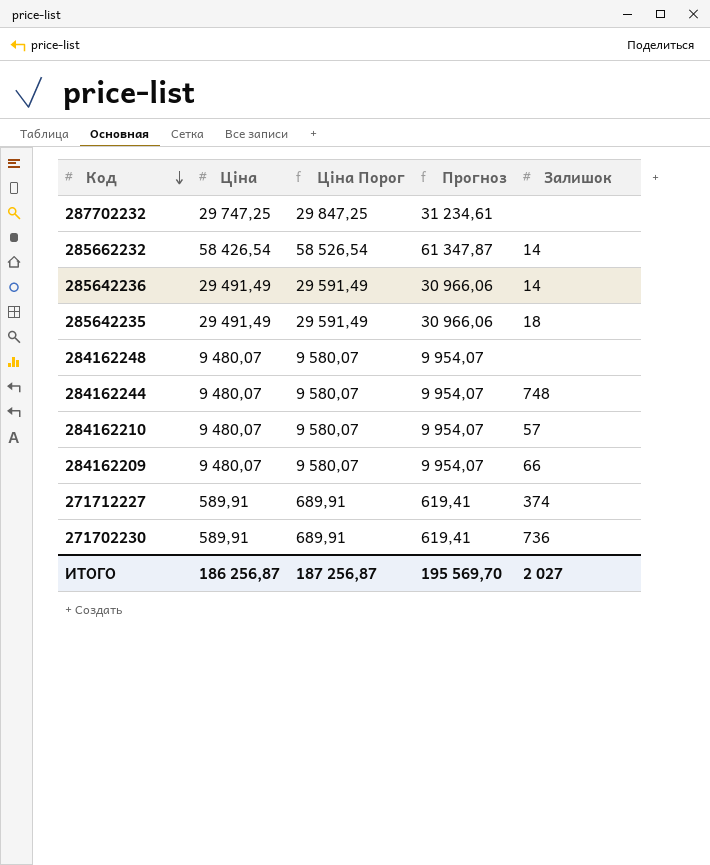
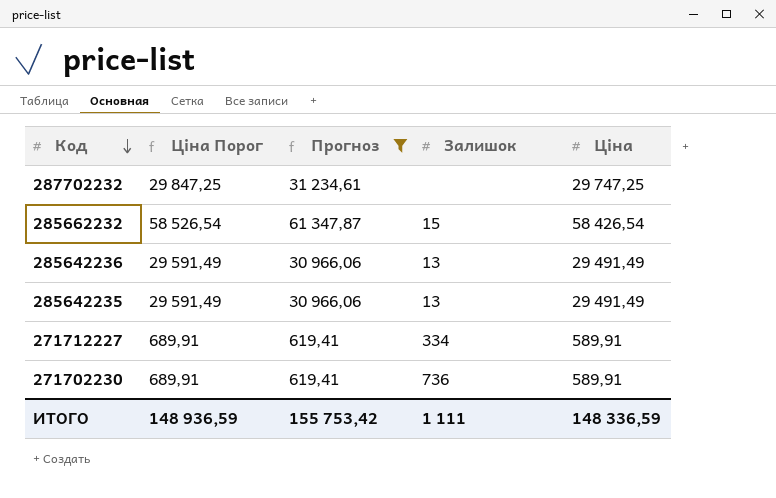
filter: none -> Прогноз != 9 954,07
column Ціна | position: 2 -> 5
285662232 | Залишок: 14 -> 15
285642236 | Залишок: 14 -> 13
285642235 | Залишок: 18 -> 13
271712227 | Залишок: 374 -> 334
ИТОГО | Ціна Порог: 187 256,87 -> 148 936,59
ИТОГО | Прогноз: 195 569,70 -> 155 753,42
ИТОГО | Залишок: 2 027 -> 1 111
ИТОГО | Ціна: 186 256,87 -> 148 336,59

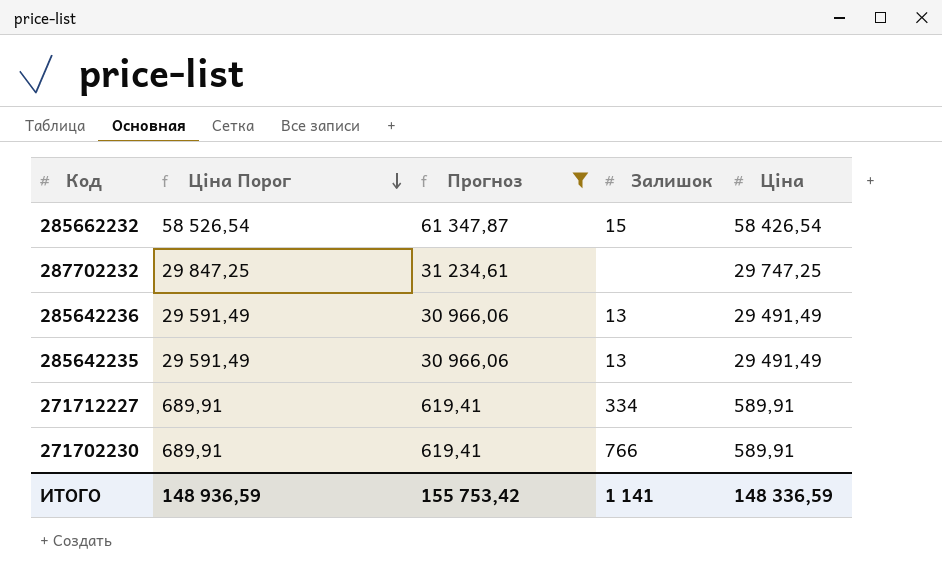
row order: Код descending -> Ціна Порог descending
271702230 | Залишок: 736 -> 766
ИТОГО | Залишок: 1 111 -> 1 141

